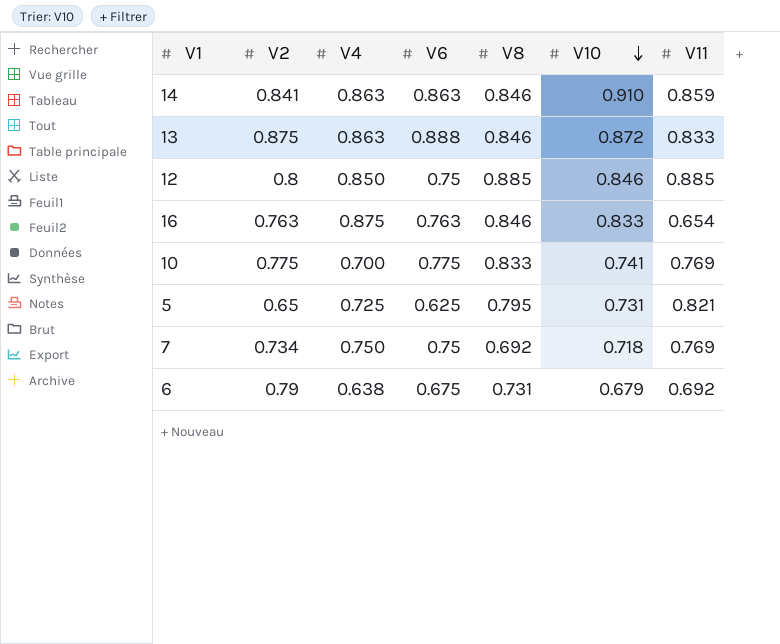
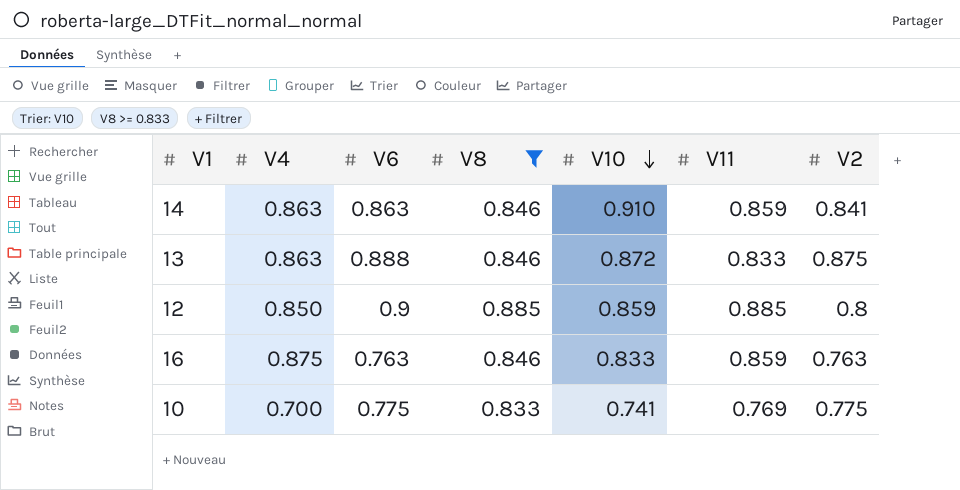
filter: none -> V8 >= 0.833
column V2 | position: 2 -> 7
12 | V6: 0.75 -> 0.9
12 | V10: 0.846 -> 0.859
16 | V11: 0.654 -> 0.859

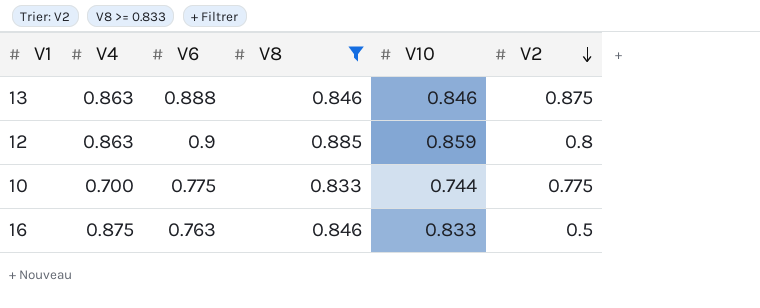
row order: V10 descending -> V2 descending
column V11 | position: 6 -> none
row 14: 0.863 | 0.863 | 0.846 | 0.910 | 0.859 | 0.841 -> none
13 | V10: 0.872 -> 0.846
12 | V4: 0.850 -> 0.863
10 | V10: 0.741 -> 0.744
16 | V2: 0.763 -> 0.5

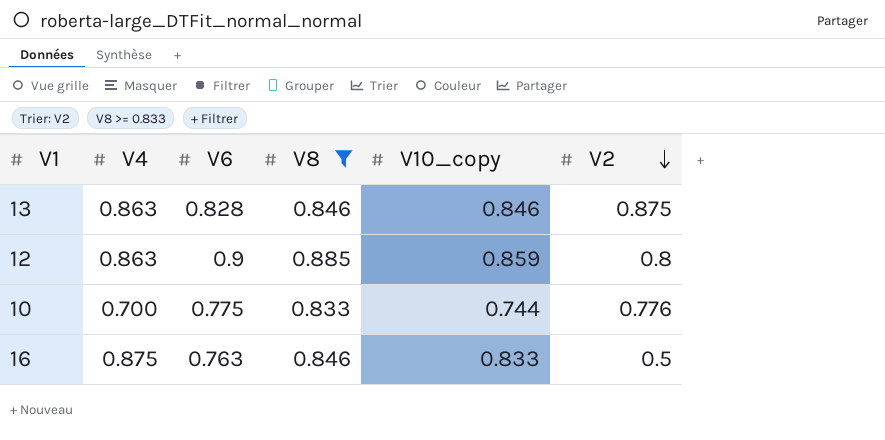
column name: V10 -> V10_copy
13 | V6: 0.888 -> 0.828
10 | V2: 0.775 -> 0.776

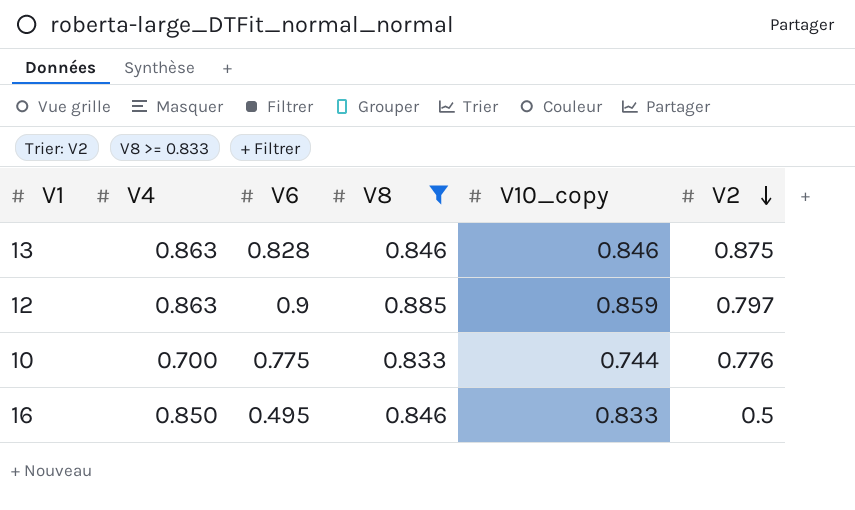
12 | V2: 0.8 -> 0.797
16 | V4: 0.875 -> 0.850
16 | V6: 0.763 -> 0.495

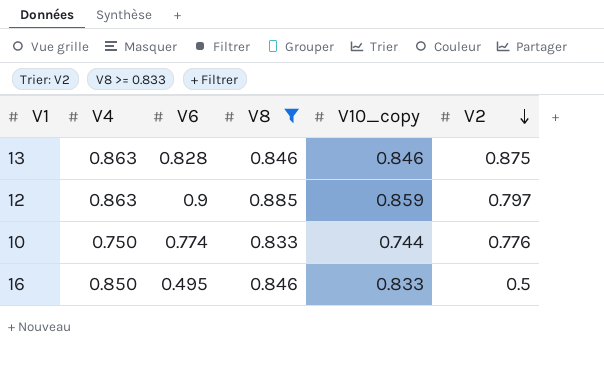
10 | V4: 0.700 -> 0.750
10 | V6: 0.775 -> 0.774

